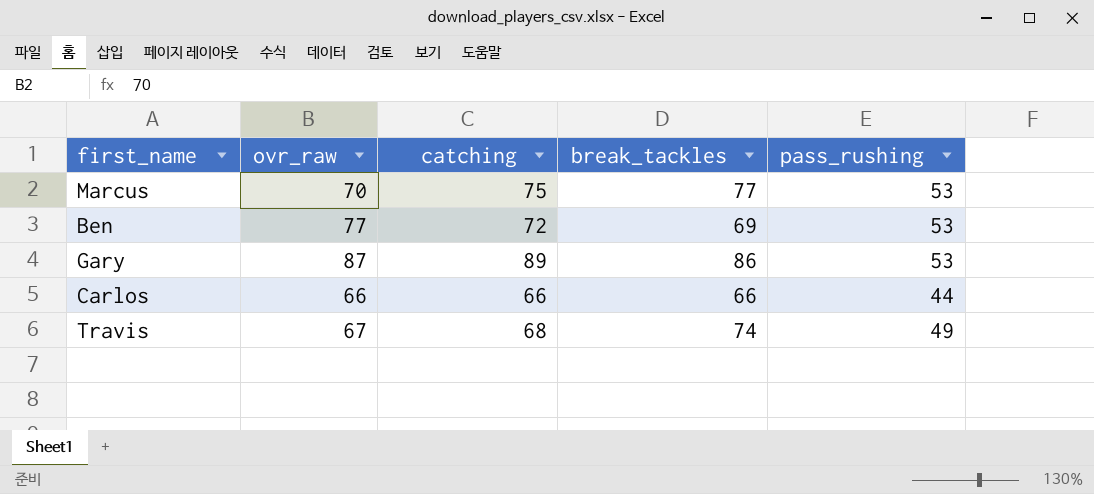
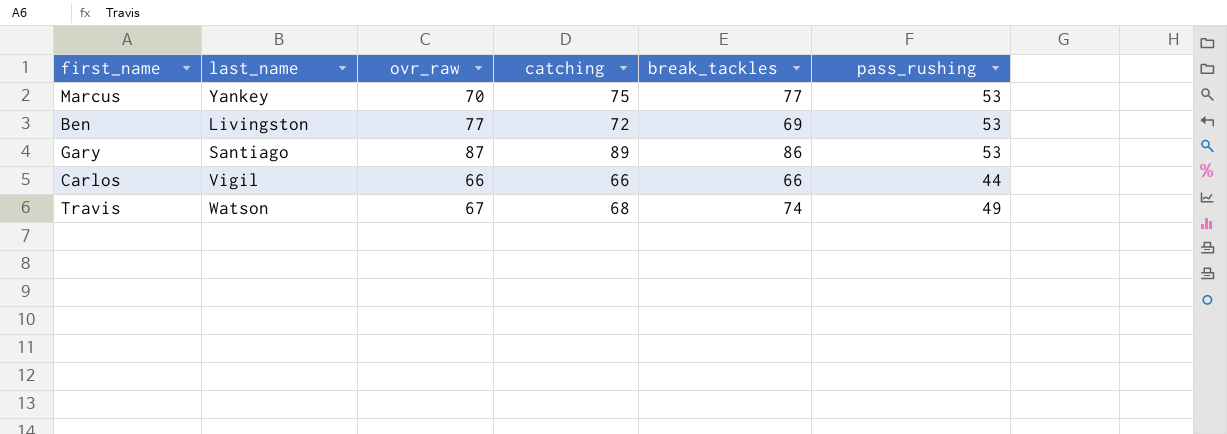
column last_name | position: none -> 2

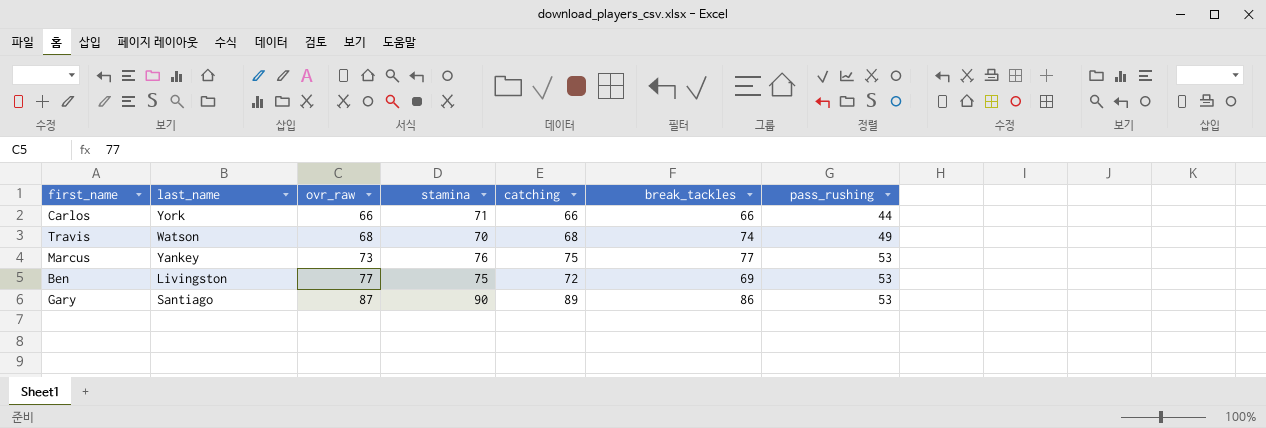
row order: none -> ovr_raw ascending
column stamina | position: none -> 4
Carlos | last_name: Vigil -> York
Travis | ovr_raw: 67 -> 68
Marcus | ovr_raw: 70 -> 73

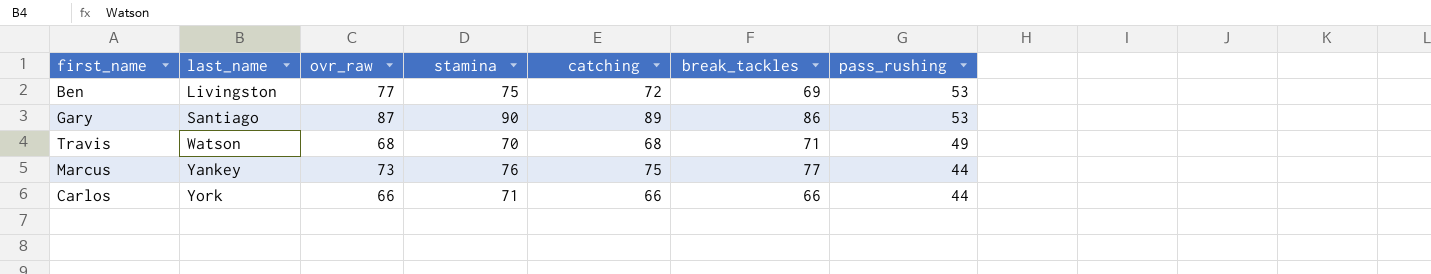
row order: ovr_raw ascending -> last_name ascending
Travis | break_tackles: 74 -> 71
Marcus | pass_rushing: 53 -> 44

